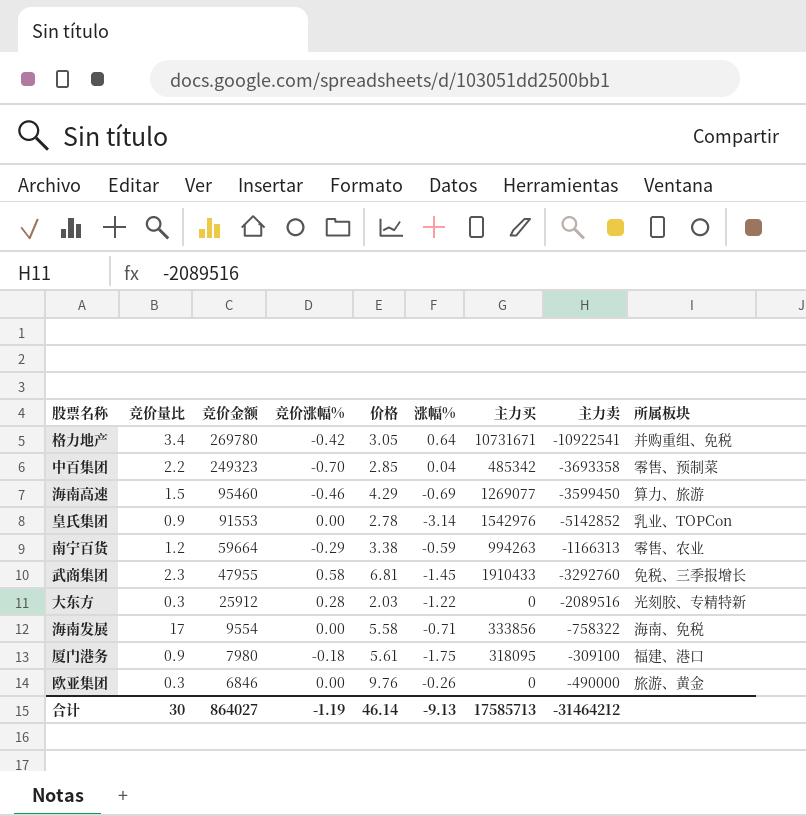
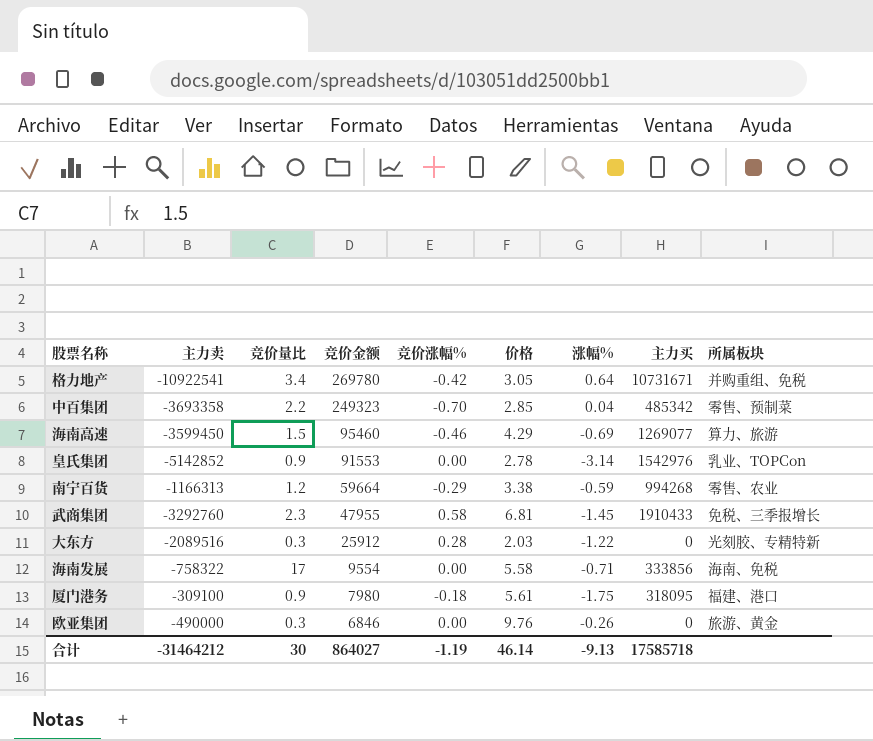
column 主力卖 | position: 8 -> 2
南宁百货 | 主力买: 994263 -> 994268
合计 | 主力买: 17585713 -> 17585718

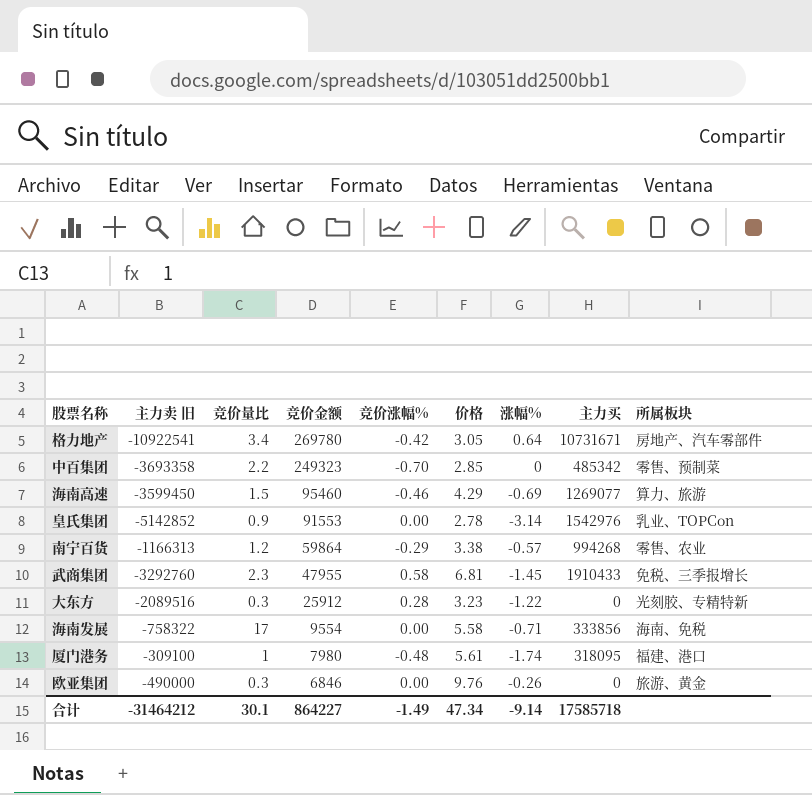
column name: 主力卖 -> 主力卖 旧
格力地产 | 所属板块: 并购重组、免税 -> 房地产、汽车零部件
中百集团 | 涨幅%: 0.04 -> 0
南宁百货 | 竞价金额: 59664 -> 59864
南宁百货 | 涨幅%: -0.59 -> -0.57
大东方 | 价格: 2.03 -> 3.23
厦门港务 | 竞价量比: 0.9 -> 1
厦门港务 | 竞价涨幅%: -0.18 -> -0.48
厦门港务 | 涨幅%: -1.75 -> -1.74
合计 | 竞价量比: 30 -> 30.1
合计 | 竞价金额: 864027 -> 864227
合计 | 竞价涨幅%: -1.19 -> -1.49
合计 | 价格: 46.14 -> 47.34
合计 | 涨幅%: -9.13 -> -9.14

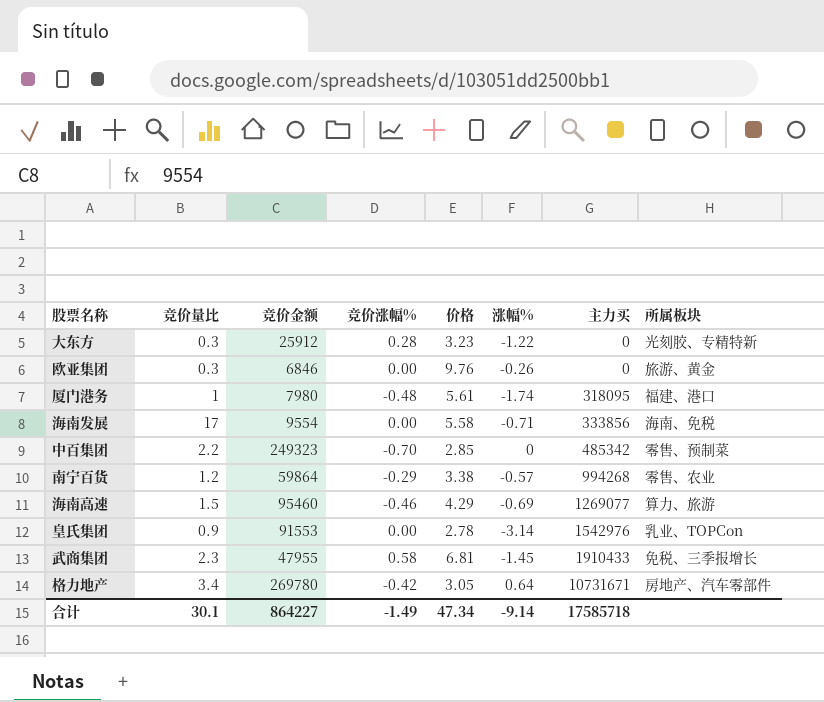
row order: 竞价金额 descending -> 主力买 ascending
column 主力卖 旧 | position: 2 -> none

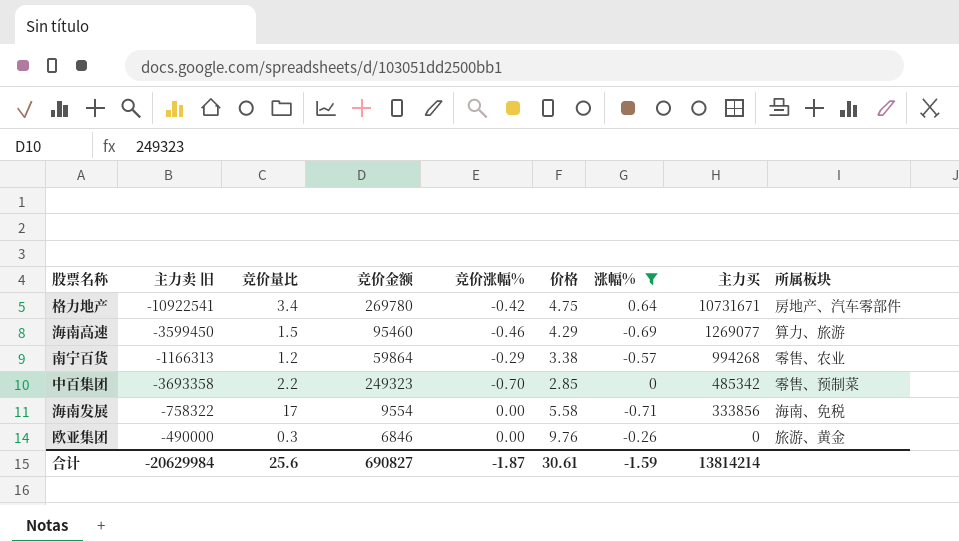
filter: none -> 涨幅% >= -0.71
row order: 主力买 ascending -> 主力买 descending
column 主力卖 旧 | position: none -> 2
格力地产 | 价格: 3.05 -> 4.75
合计 | 竞价量比: 30.1 -> 25.6
合计 | 竞价金额: 864227 -> 690827
合计 | 竞价涨幅%: -1.49 -> -1.87
合计 | 价格: 47.34 -> 30.61
合计 | 涨幅%: -9.14 -> -1.59
合计 | 主力买: 17585718 -> 13814214

